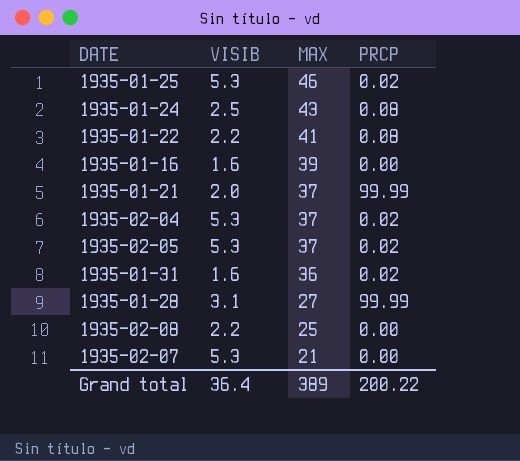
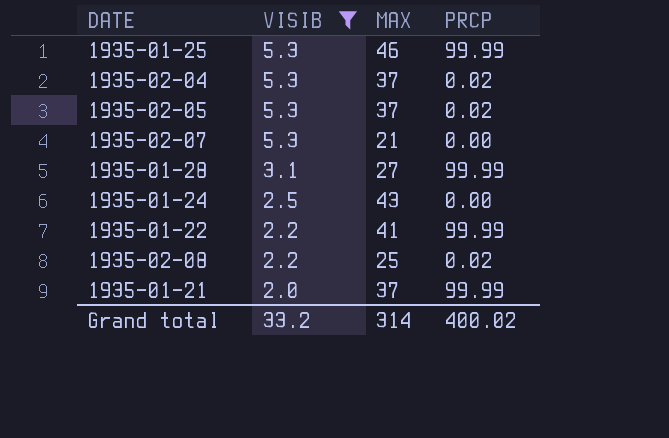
filter: none -> VISIB != 1.6
row order: MAX descending -> VISIB descending
1935-01-25 | PRCP: 0.02 -> 99.99
1935-01-24 | PRCP: 0.08 -> 0.00
1935-01-22 | PRCP: 0.08 -> 99.99
1935-02-08 | PRCP: 0.00 -> 0.02
Grand total | VISIB: 36.4 -> 33.2
Grand total | MAX: 389 -> 314
Grand total | PRCP: 200.22 -> 400.02

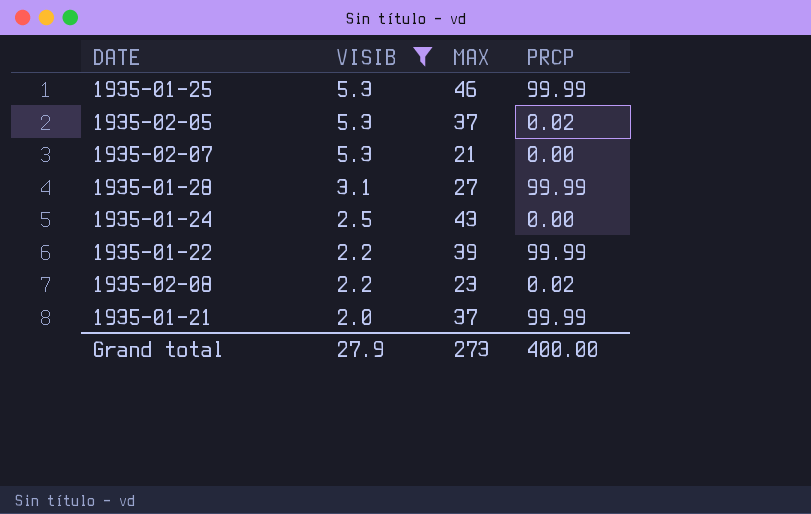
row 1935-02-04: 5.3 | 37 | 0.02 -> none
1935-01-22 | MAX: 41 -> 39
1935-02-08 | MAX: 25 -> 23
Grand total | VISIB: 33.2 -> 27.9
Grand total | MAX: 314 -> 273
Grand total | PRCP: 400.02 -> 400.00

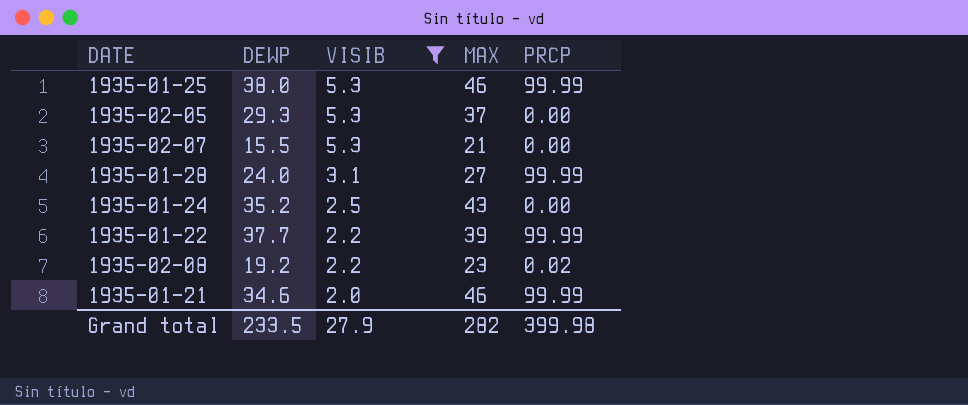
column DEWP | position: none -> 2
1935-02-05 | PRCP: 0.02 -> 0.00
1935-01-21 | MAX: 37 -> 46
Grand total | MAX: 273 -> 282
Grand total | PRCP: 400.00 -> 399.98

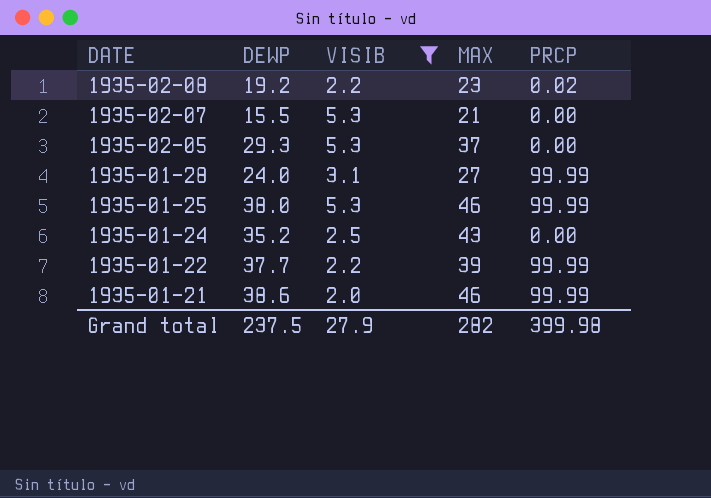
row order: VISIB descending -> DATE descending
1935-01-21 | DEWP: 34.6 -> 38.6
Grand total | DEWP: 233.5 -> 237.5

